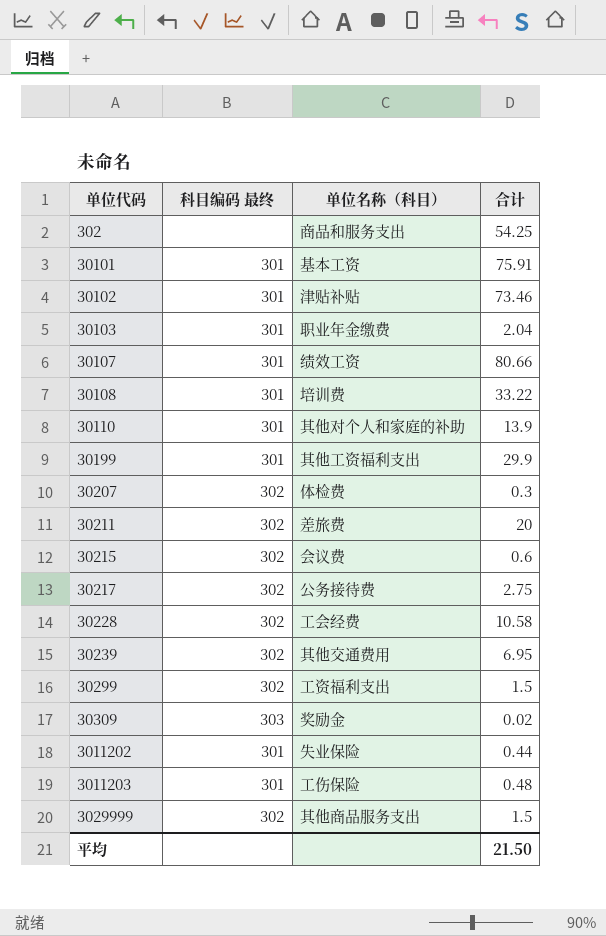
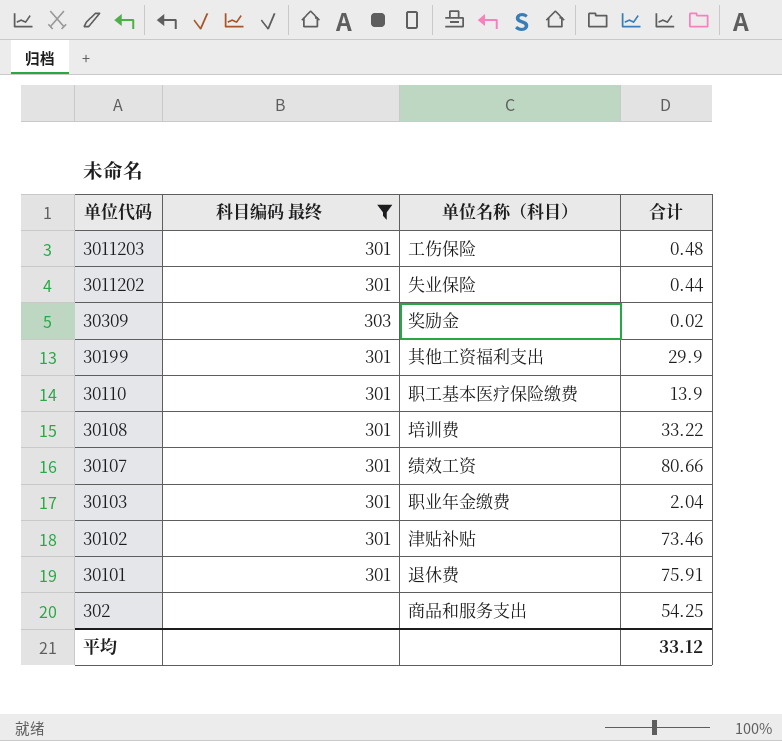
filter: none -> 科目编码 最终 != 302
row order: 单位代码 ascending -> 单位代码 descending
30110 | 单位名称（科目）: 其他对个人和家庭的补助 -> 职工基本医疗保险缴费
30101 | 单位名称（科目）: 基本工资 -> 退休费
平均 | 合计: 21.50 -> 33.12

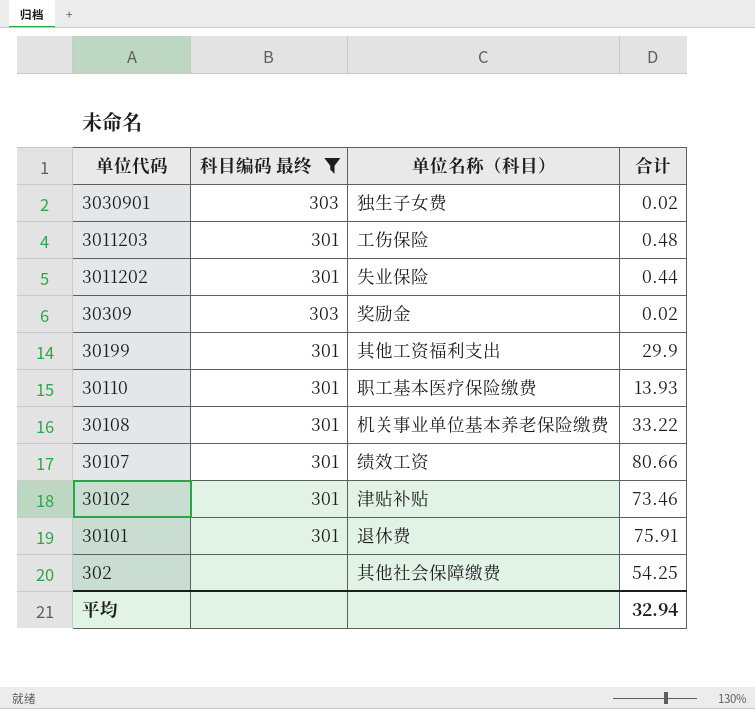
row 30103: 301 | 职业年金缴费 | 2.04 -> none
row 3030901: none -> 303 | 独生子女费 | 0.02
30110 | 合计: 13.9 -> 13.93
30108 | 单位名称（科目）: 培训费 -> 机关事业单位基本养老保险缴费
302 | 单位名称（科目）: 商品和服务支出 -> 其他社会保障缴费
平均 | 合计: 33.12 -> 32.94

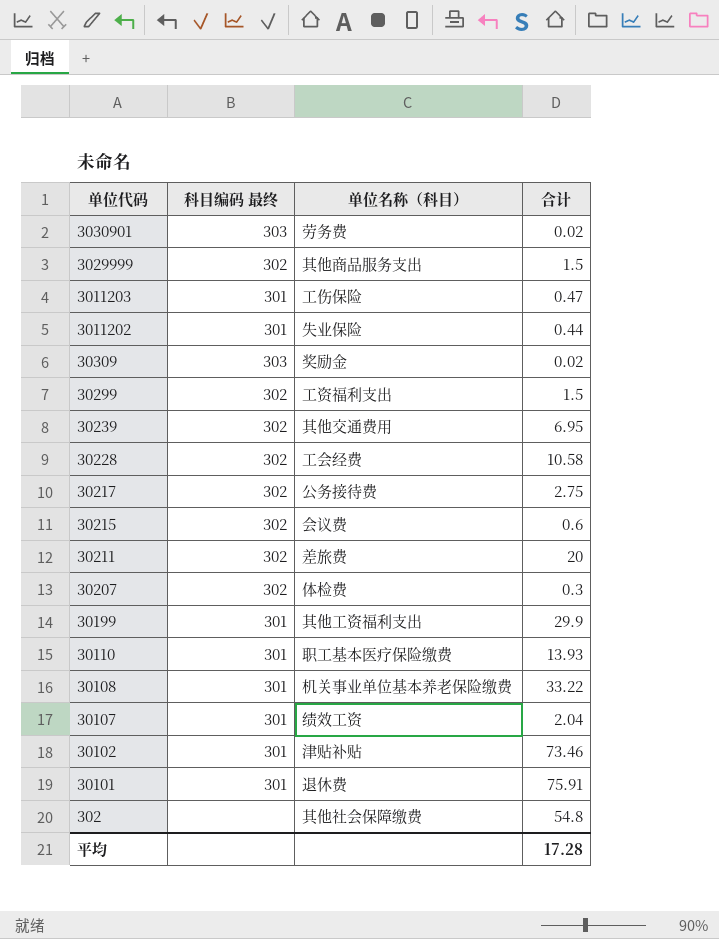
filter: 科目编码 最终 != 302 -> none
3030901 | 单位名称（科目）: 独生子女费 -> 劳务费
3011203 | 合计: 0.48 -> 0.47
30107 | 合计: 80.66 -> 2.04
302 | 合计: 54.25 -> 54.8
平均 | 合计: 32.94 -> 17.28

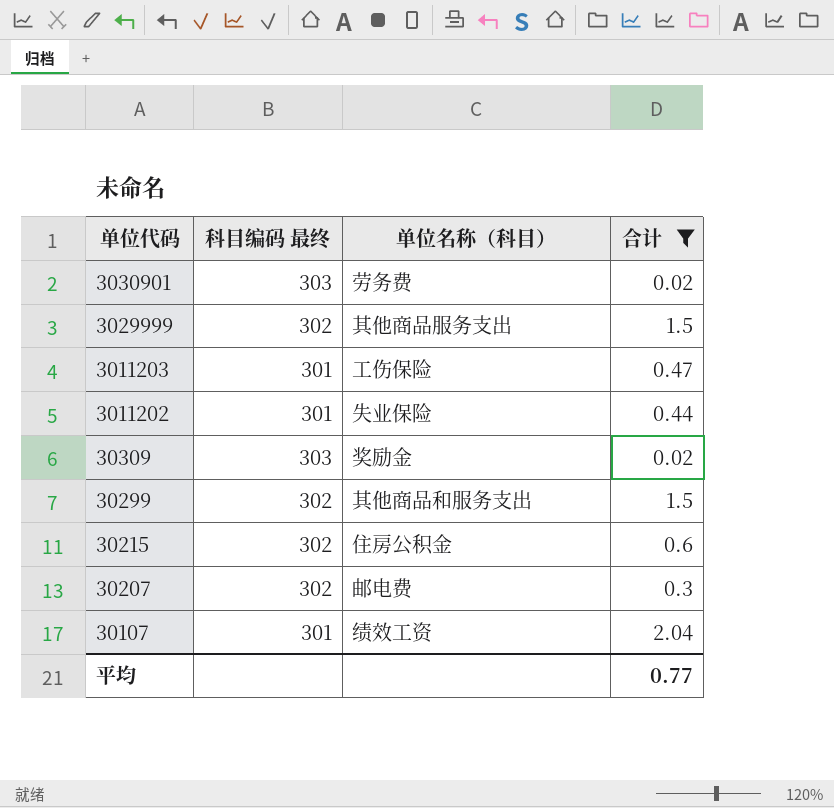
filter: none -> 合计 <= 2.04
30299 | 单位名称（科目）: 工资福利支出 -> 其他商品和服务支出
30215 | 单位名称（科目）: 会议费 -> 住房公积金
30207 | 单位名称（科目）: 体检费 -> 邮电费
平均 | 合计: 17.28 -> 0.77

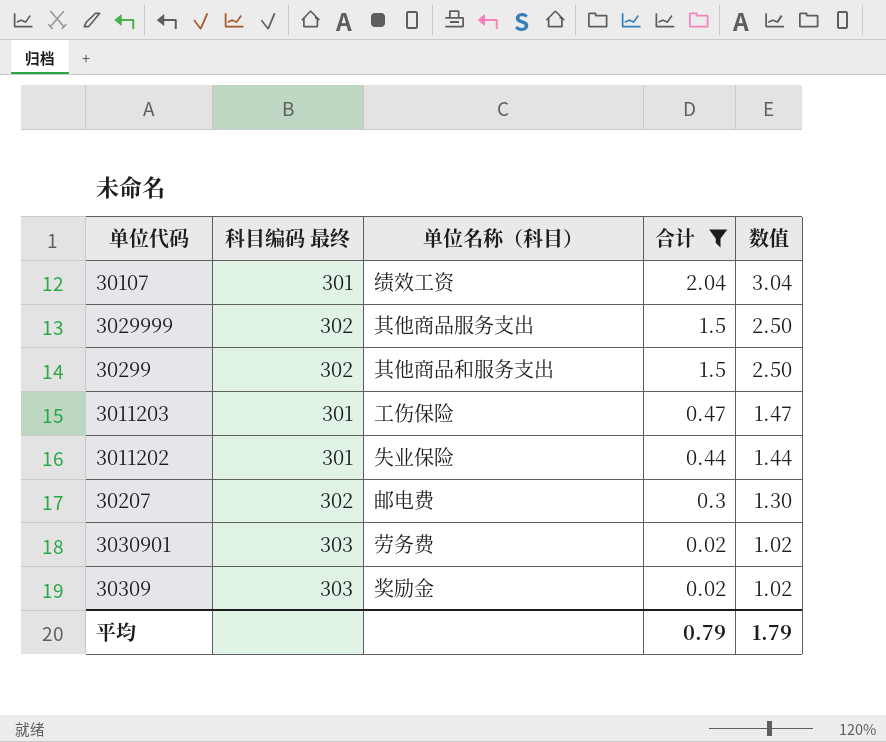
row order: 单位代码 descending -> 合计 descending
column 数值 | formula: none -> [合计] + 1
row 30215: 302 | 住房公积金 | 0.6 -> none
平均 | 合计: 0.77 -> 0.79

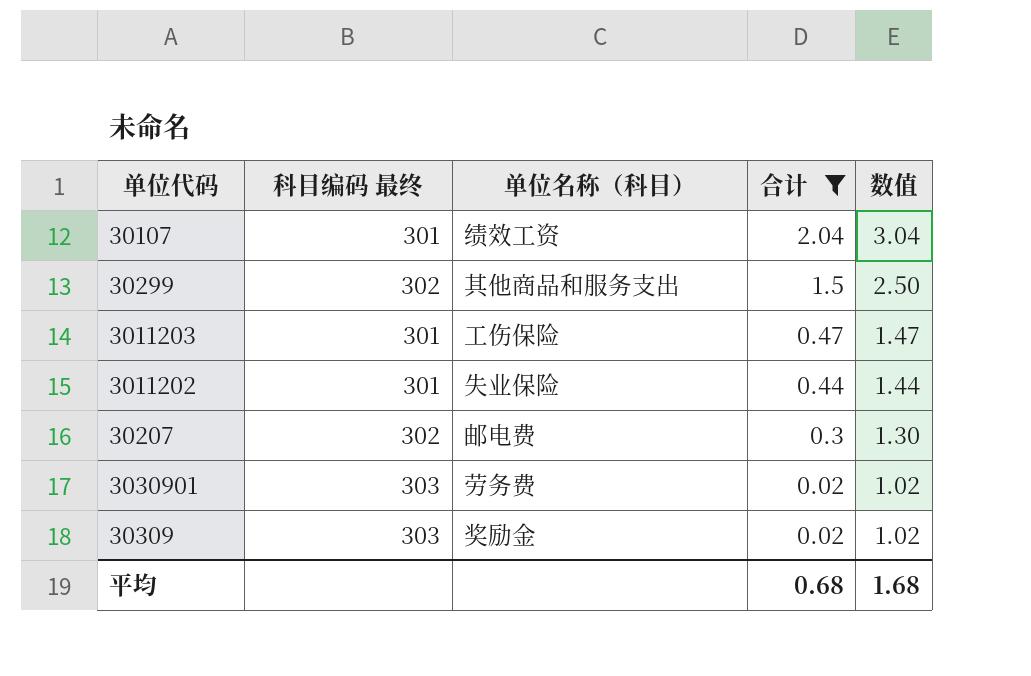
row 3029999: 302 | 其他商品服务支出 | 1.5 | 2.50 -> none
平均 | 合计: 0.79 -> 0.68
平均 | 数值: 1.79 -> 1.68

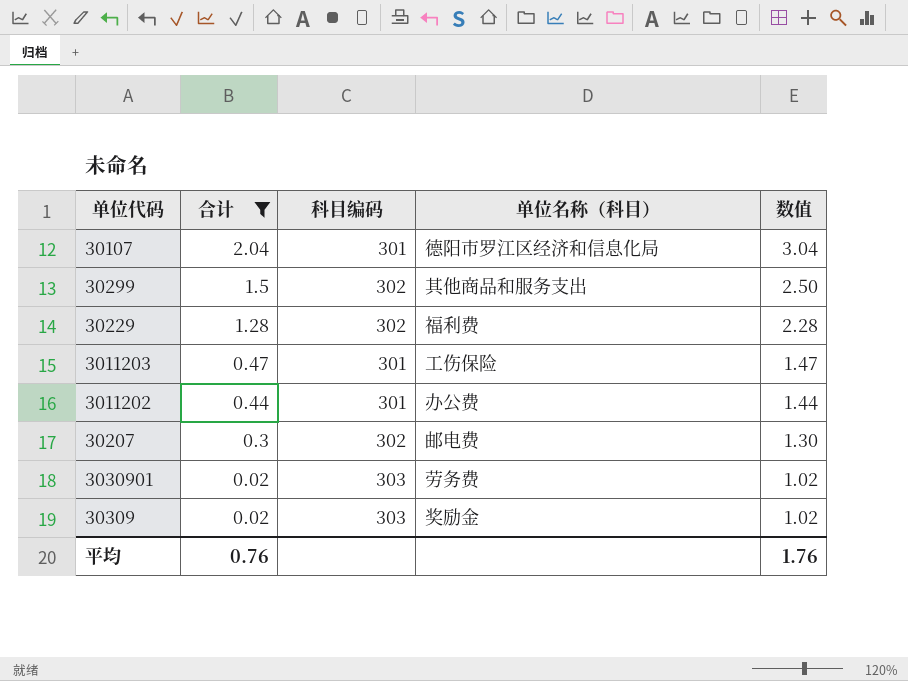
column 合计 | position: 4 -> 2
column name: 科目编码 最终 -> 科目编码
30107 | 单位名称（科目）: 绩效工资 -> 德阳市罗江区经济和信息化局
row 30229: none -> 1.28 | 302 | 福利费 | 2.28
3011202 | 单位名称（科目）: 失业保险 -> 办公费
平均 | 合计: 0.68 -> 0.76
平均 | 数值: 1.68 -> 1.76

